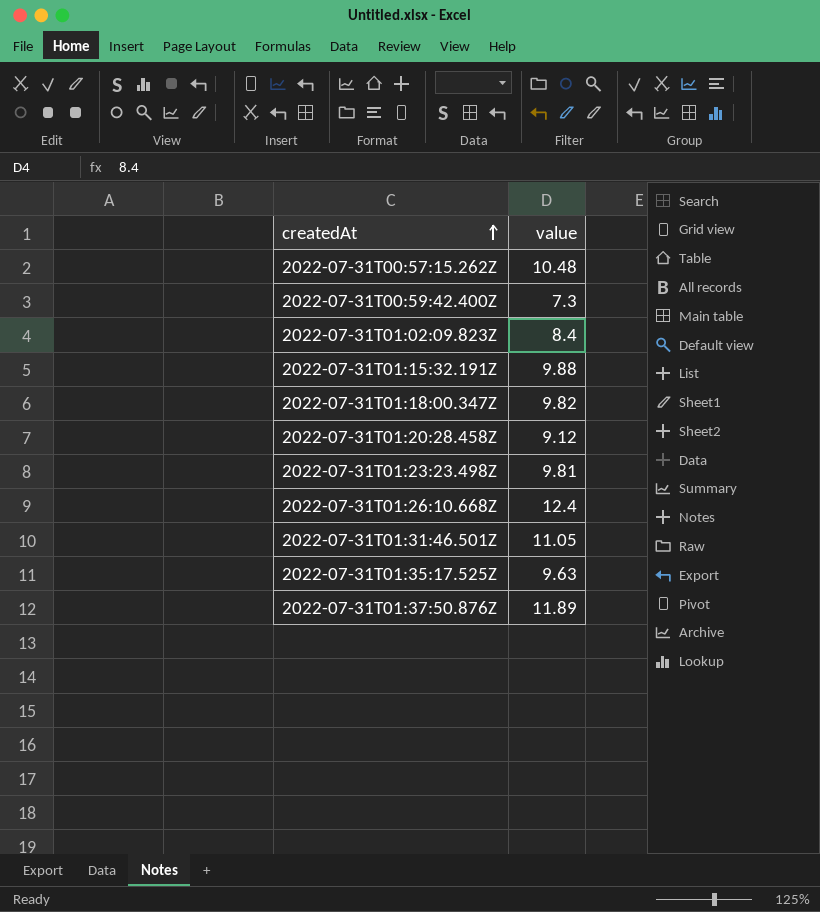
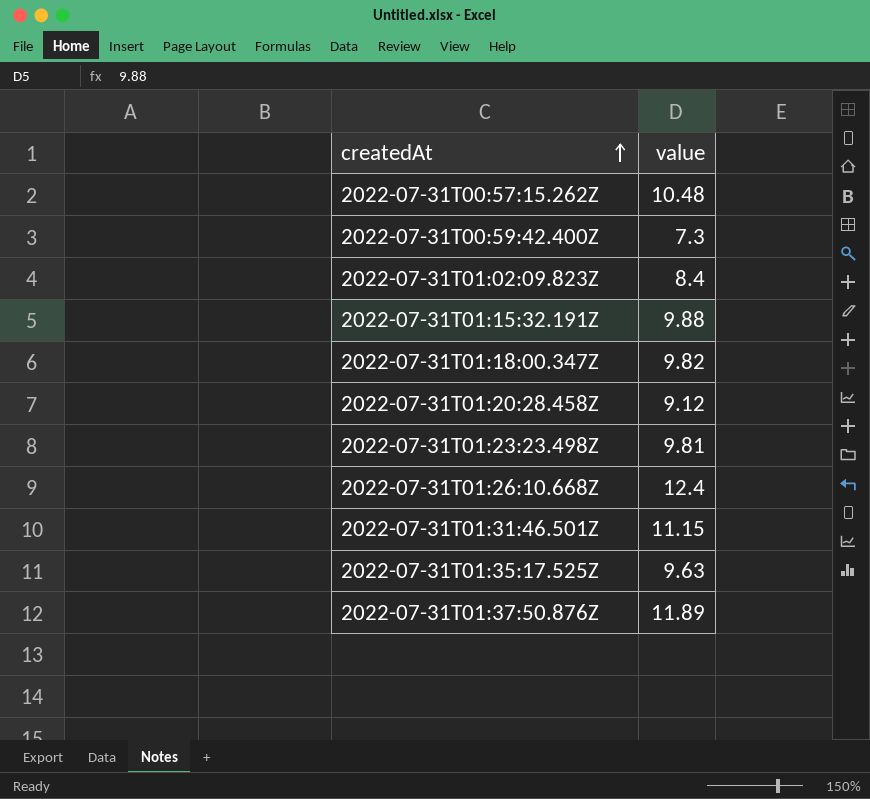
2022-07-31T01:31:46.501Z | value: 11.05 -> 11.15

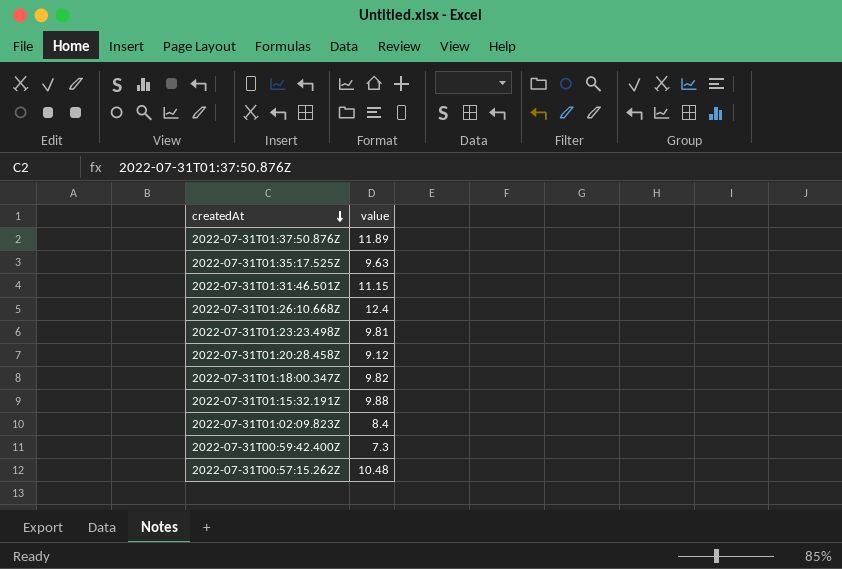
row order: createdAt ascending -> createdAt descending

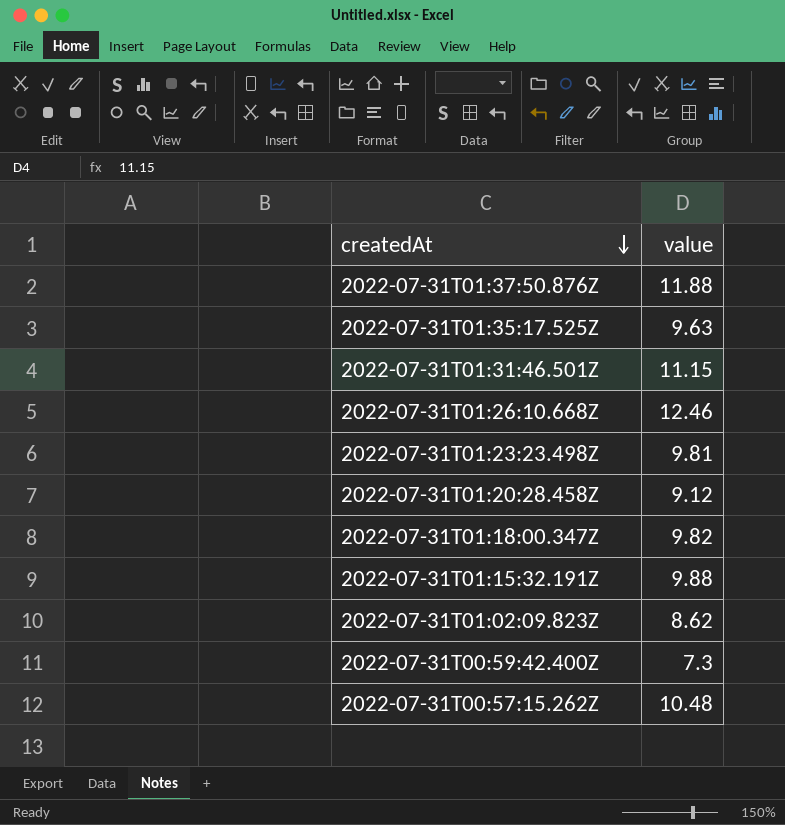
2022-07-31T01:37:50.876Z | value: 11.89 -> 11.88
2022-07-31T01:26:10.668Z | value: 12.4 -> 12.46
2022-07-31T01:02:09.823Z | value: 8.4 -> 8.62

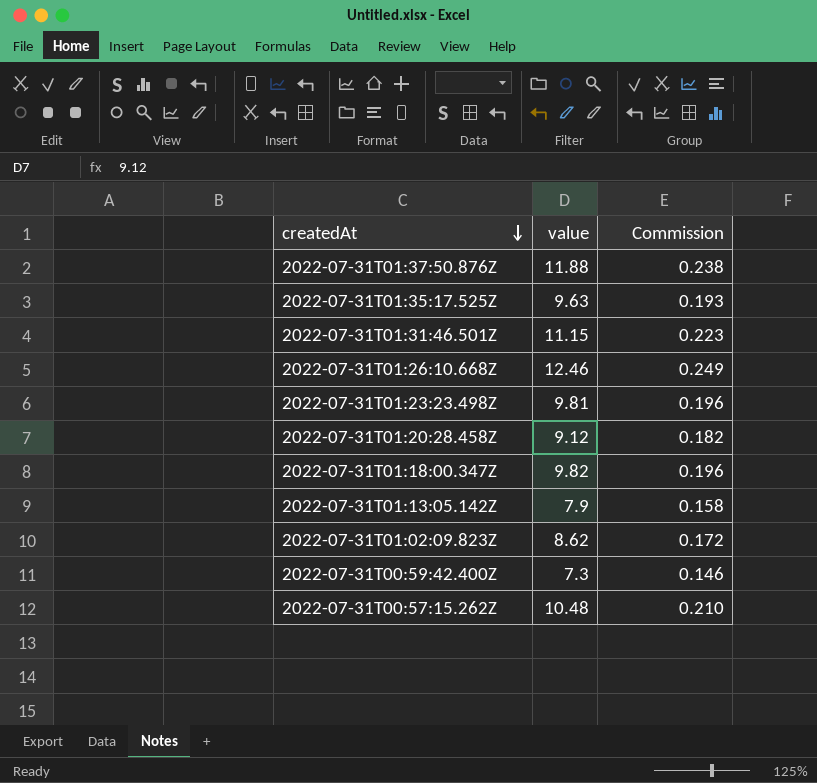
column Commission | formula: none -> [value] * 0.02
row 2022-07-31T01:15:32.191Z: 9.88 -> none
row 2022-07-31T01:13:05.142Z: none -> 7.9 | 0.158

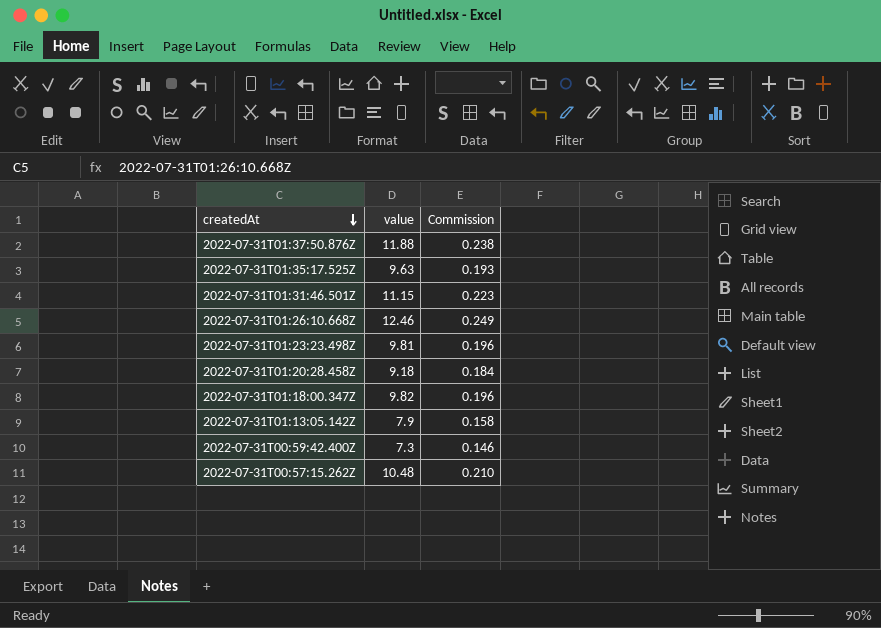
row 2022-07-31T01:02:09.823Z: 8.62 | 0.172 -> none
2022-07-31T01:20:28.458Z | value: 9.12 -> 9.18
2022-07-31T01:20:28.458Z | Commission: 0.182 -> 0.184

